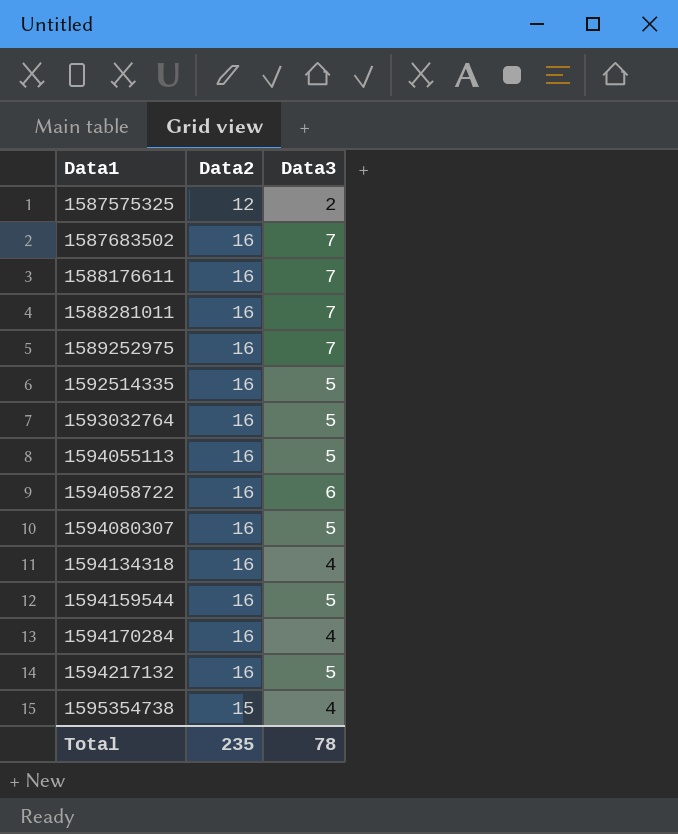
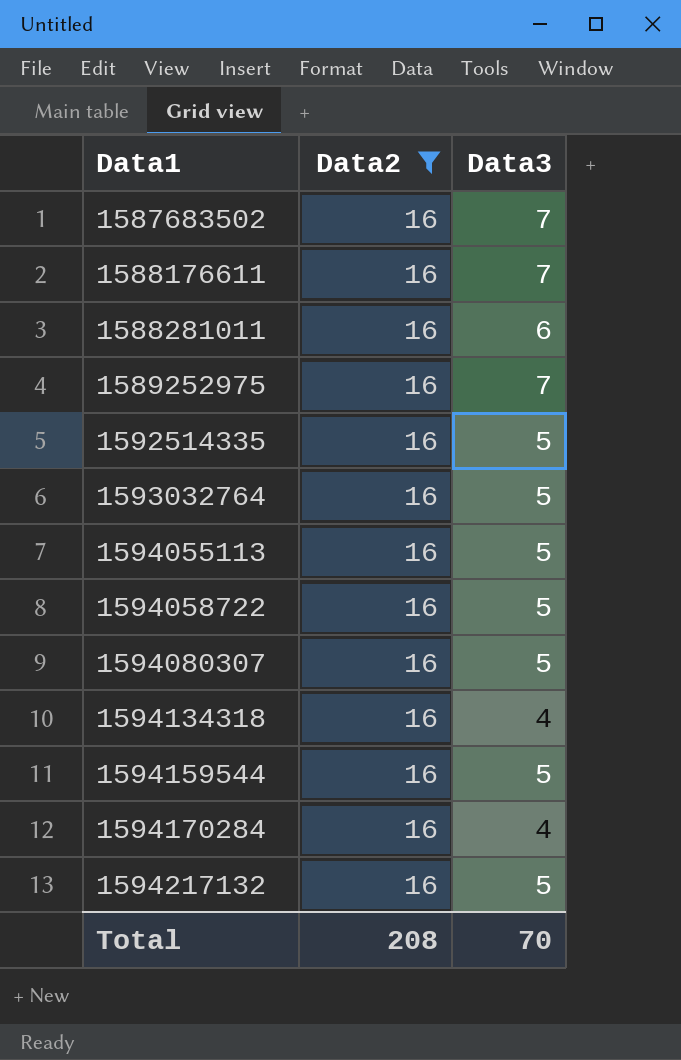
filter: none -> Data2 = 16
1588281011 | Data3: 7 -> 6
1594058722 | Data3: 6 -> 5
Total | Data2: 235 -> 208
Total | Data3: 78 -> 70

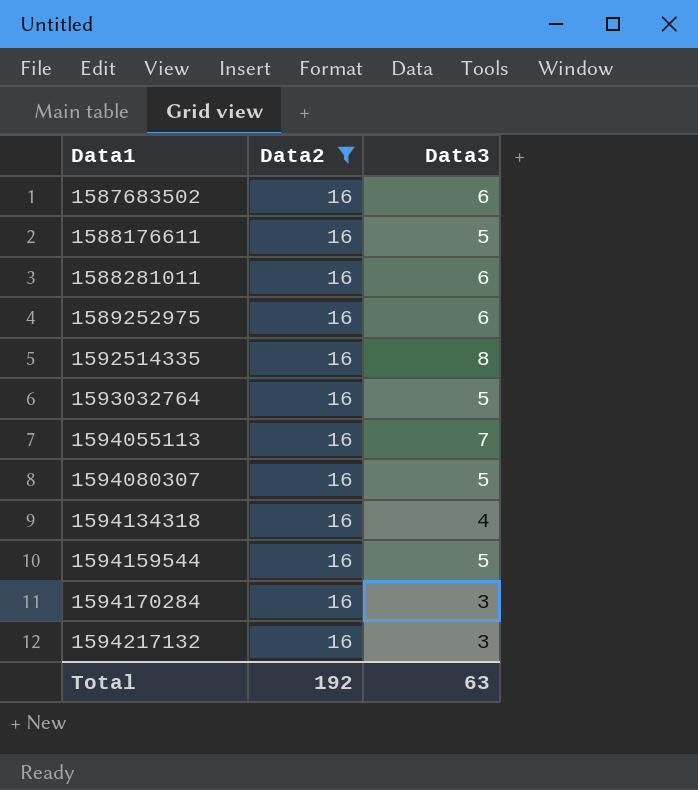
row 1594058722: 16 | 5 -> none
1587683502 | Data3: 7 -> 6
1588176611 | Data3: 7 -> 5
1589252975 | Data3: 7 -> 6
1592514335 | Data3: 5 -> 8
1594055113 | Data3: 5 -> 7
1594170284 | Data3: 4 -> 3
1594217132 | Data3: 5 -> 3
Total | Data2: 208 -> 192
Total | Data3: 70 -> 63

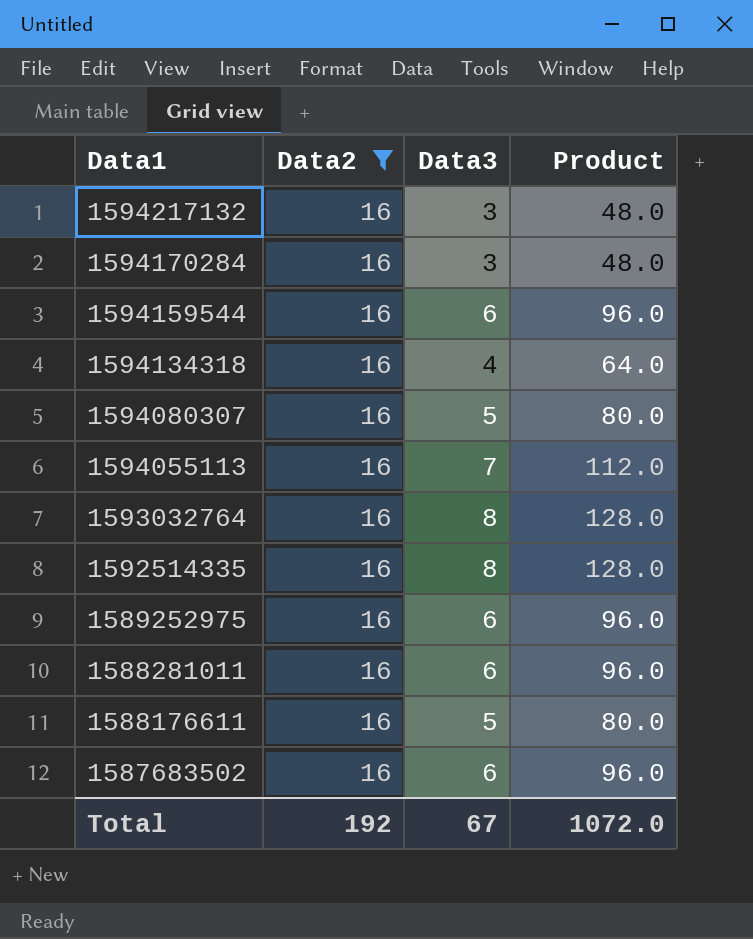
row order: Data1 ascending -> Data1 descending
column Product | formula: none -> [Data2] * [Data3]
1594159544 | Data3: 5 -> 6
1593032764 | Data3: 5 -> 8
Total | Data3: 63 -> 67

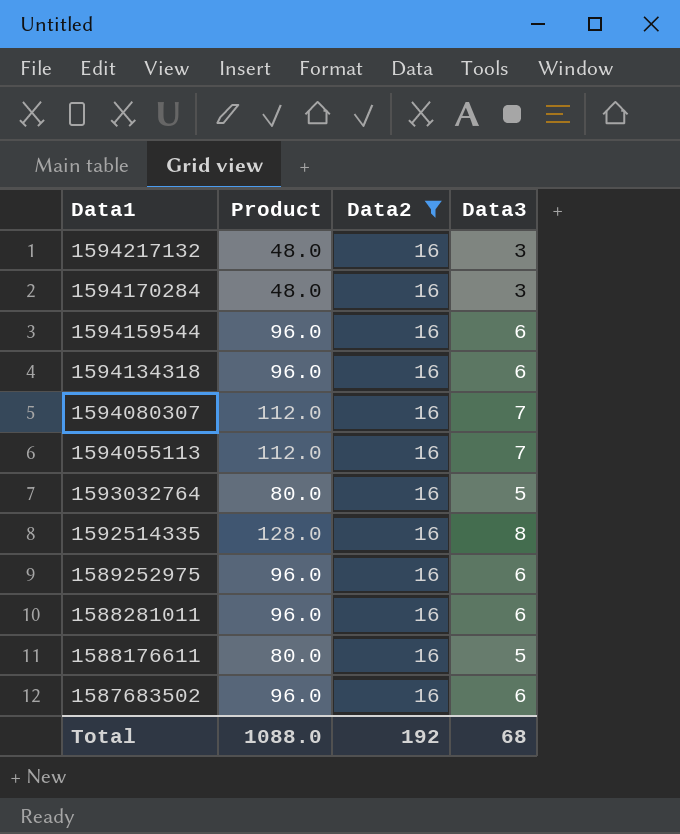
column Product | position: 4 -> 2
1594134318 | Product: 64.0 -> 96.0
1594134318 | Data3: 4 -> 6
1594080307 | Product: 80.0 -> 112.0
1594080307 | Data3: 5 -> 7
1593032764 | Product: 128.0 -> 80.0
1593032764 | Data3: 8 -> 5
Total | Product: 1072.0 -> 1088.0
Total | Data3: 67 -> 68

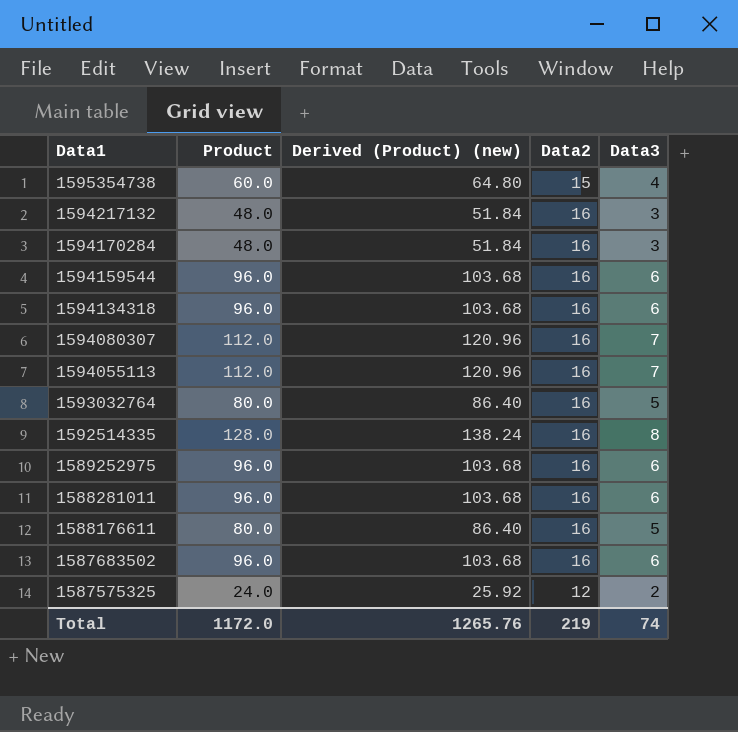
filter: Data2 = 16 -> none
column Derived (Product) (new) | formula: none -> [Product] * 1.08
Total | Product: 1088.0 -> 1172.0
Total | Data2: 192 -> 219
Total | Data3: 68 -> 74

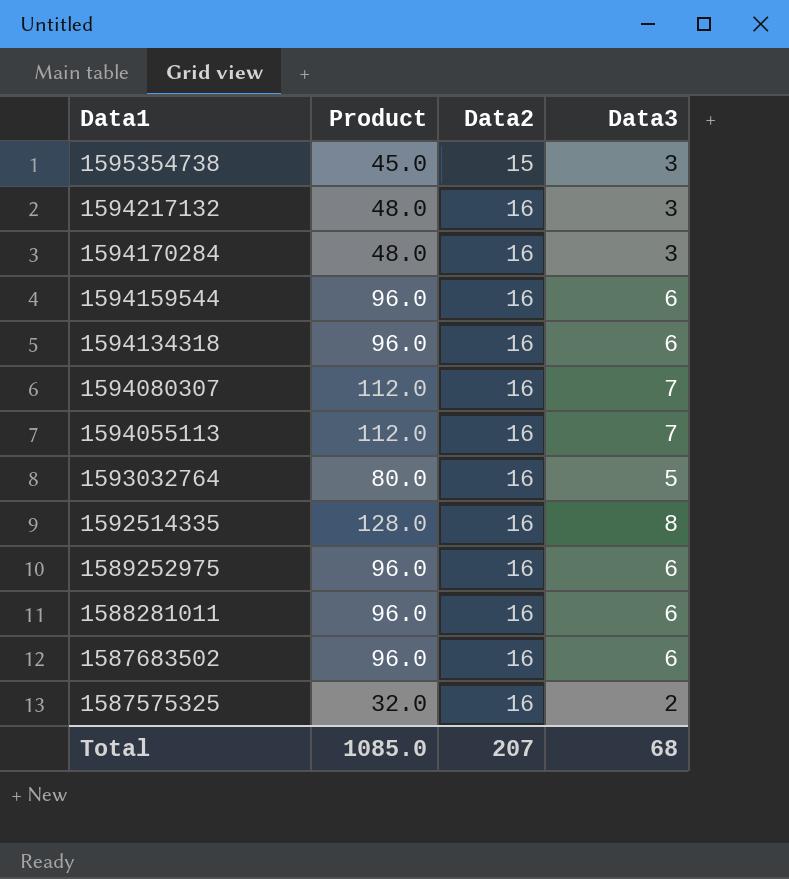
column Derived (Product) (new) | formula: [Product] * 1.08 -> none
row 1588176611: 80.0 | 86.40 | 16 | 5 -> none
1595354738 | Product: 60.0 -> 45.0
1595354738 | Data3: 4 -> 3
1587575325 | Product: 24.0 -> 32.0
1587575325 | Data2: 12 -> 16
Total | Product: 1172.0 -> 1085.0
Total | Data2: 219 -> 207
Total | Data3: 74 -> 68

